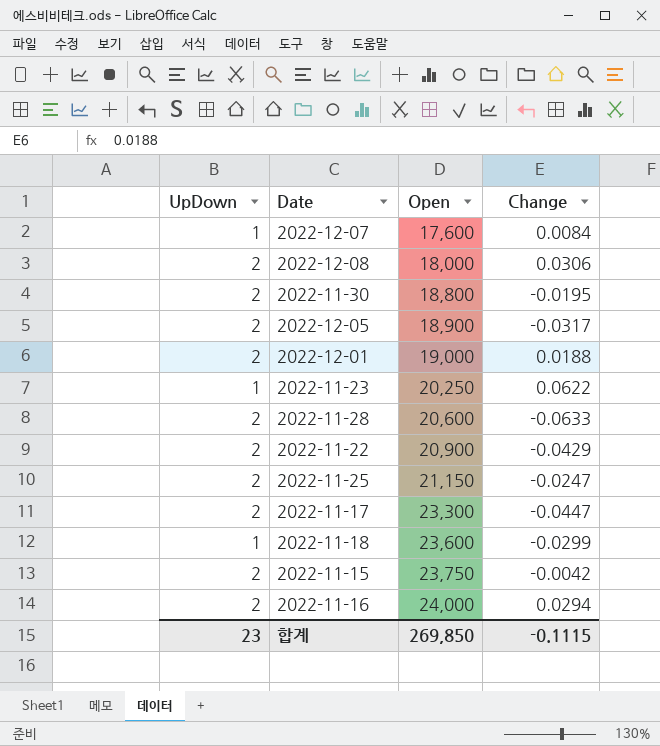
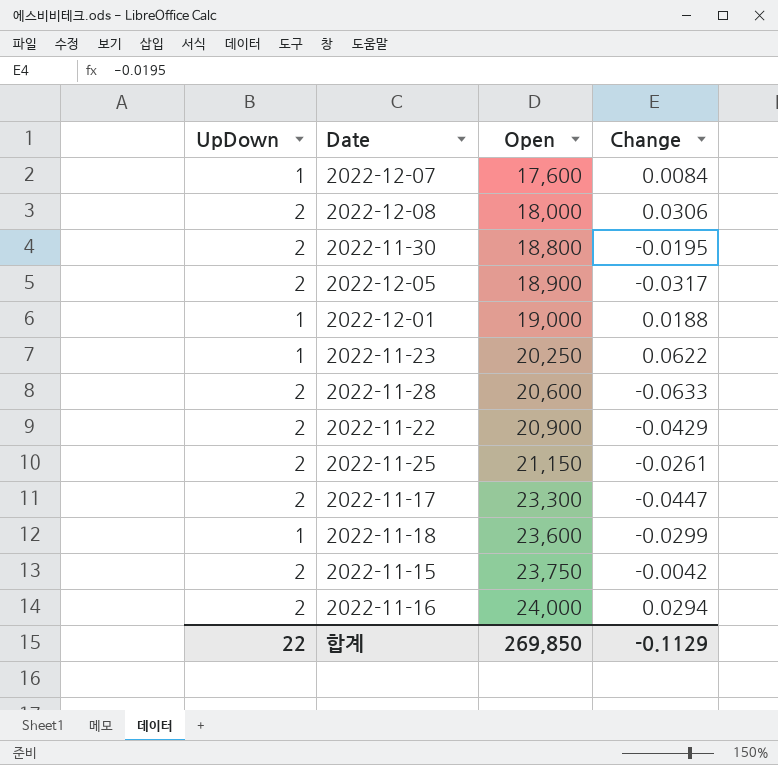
2022-12-01 | UpDown: 2 -> 1
2022-11-25 | Change: -0.0247 -> -0.0261
합계 | UpDown: 23 -> 22
합계 | Change: -0.1115 -> -0.1129

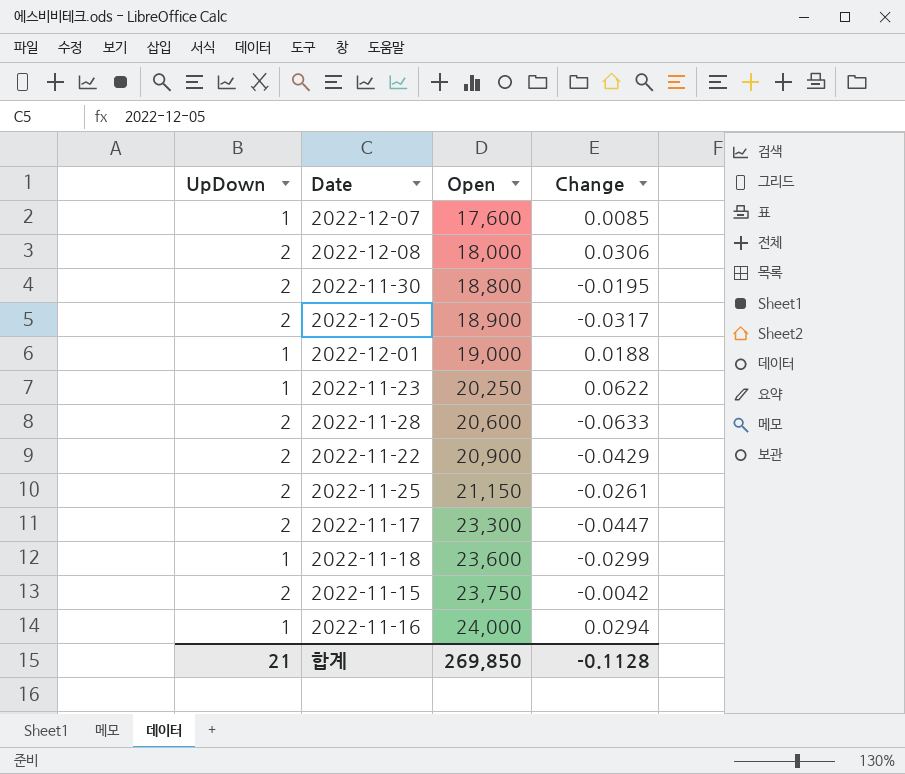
2022-12-07 | Change: 0.0084 -> 0.0085
2022-11-16 | UpDown: 2 -> 1
합계 | UpDown: 22 -> 21
합계 | Change: -0.1129 -> -0.1128

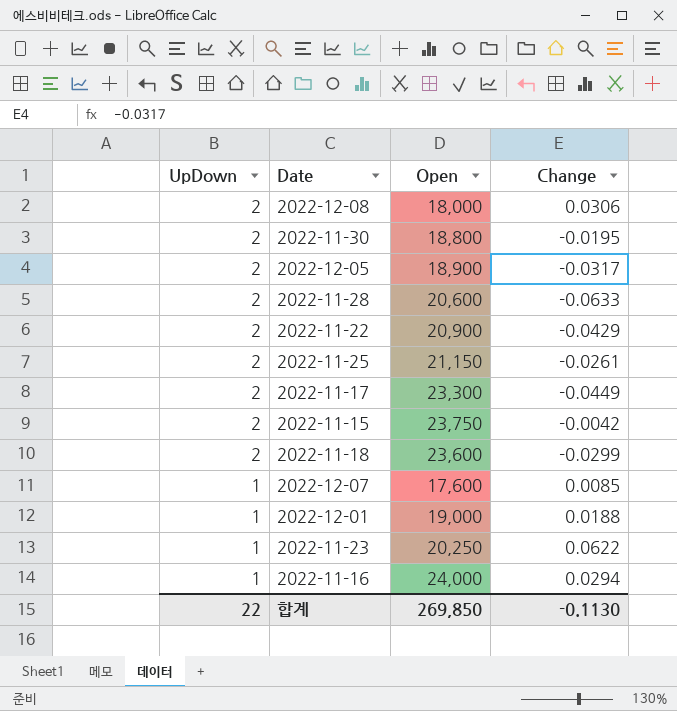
row order: Open ascending -> UpDown descending
2022-11-17 | Change: -0.0447 -> -0.0449
2022-11-18 | UpDown: 1 -> 2
합계 | UpDown: 21 -> 22
합계 | Change: -0.1128 -> -0.1130

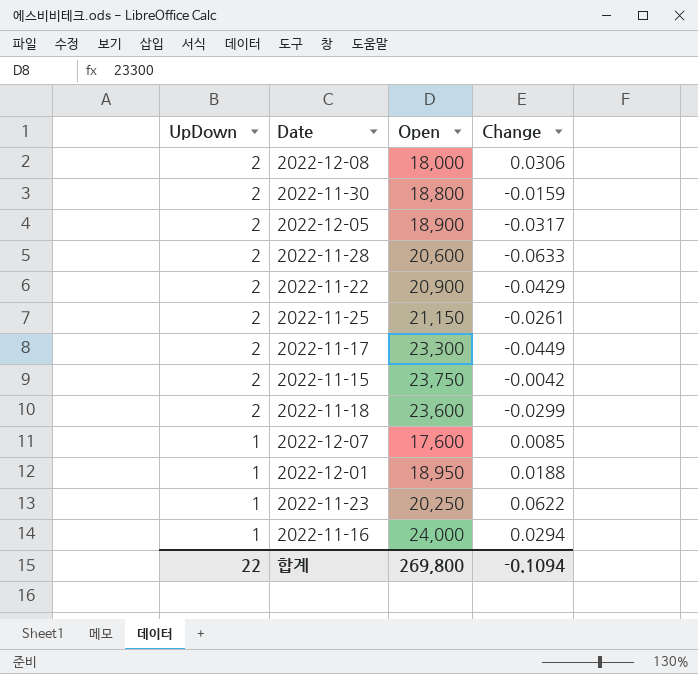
2022-11-30 | Change: -0.0195 -> -0.0159
2022-12-01 | Open: 19,000 -> 18,950
합계 | Open: 269,850 -> 269,800
합계 | Change: -0.1130 -> -0.1094

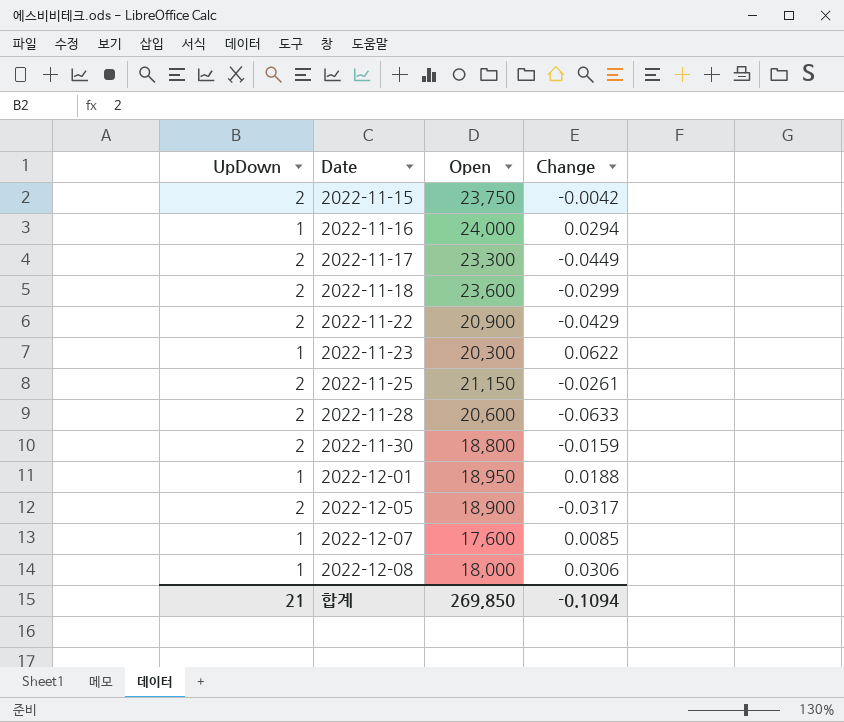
row order: UpDown descending -> Date ascending
2022-11-23 | Open: 20,250 -> 20,300
2022-12-08 | UpDown: 2 -> 1
합계 | UpDown: 22 -> 21
합계 | Open: 269,800 -> 269,850

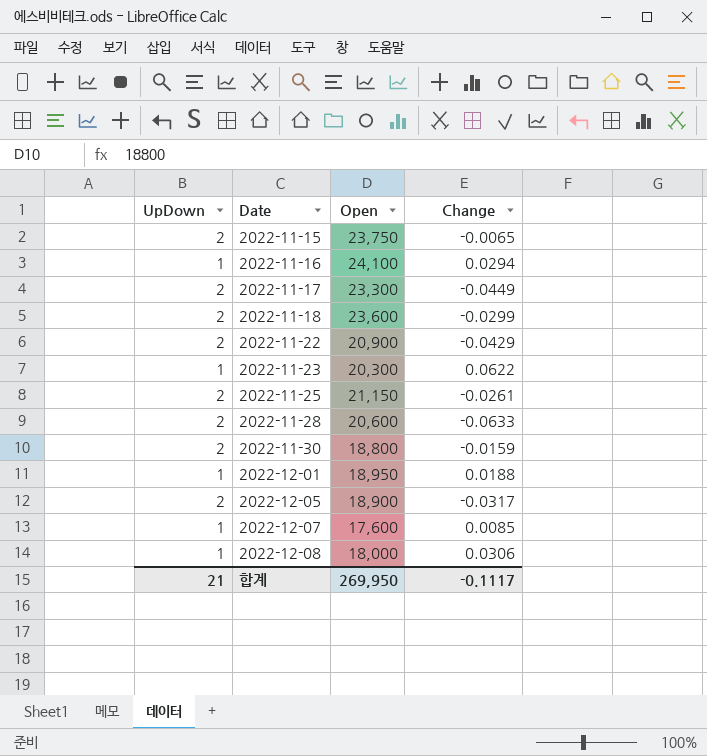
2022-11-15 | Change: -0.0042 -> -0.0065
2022-11-16 | Open: 24,000 -> 24,100
합계 | Open: 269,850 -> 269,950
합계 | Change: -0.1094 -> -0.1117

